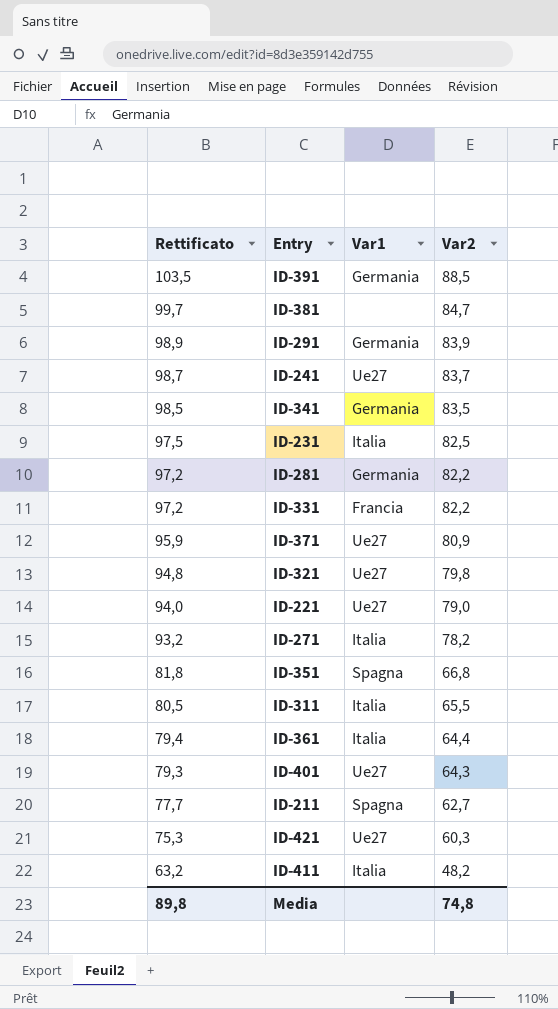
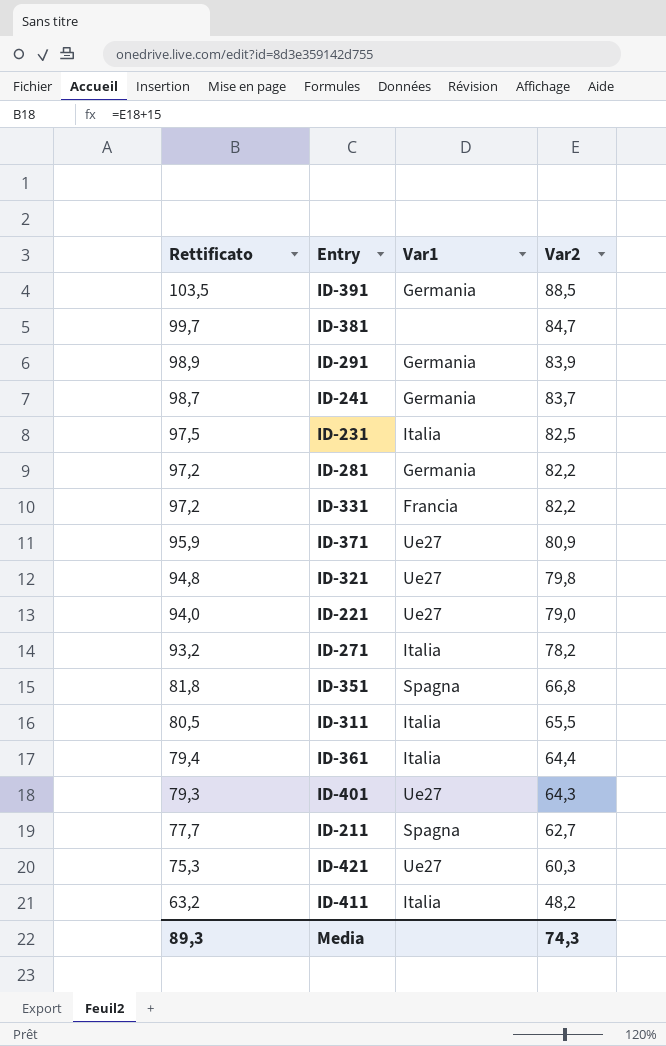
row ID-341: 98,5 | Germania | 83,5 -> none
ID-241 | Var1: Ue27 -> Germania
Media | Rettificato: 89,8 -> 89,3
Media | Var2: 74,8 -> 74,3

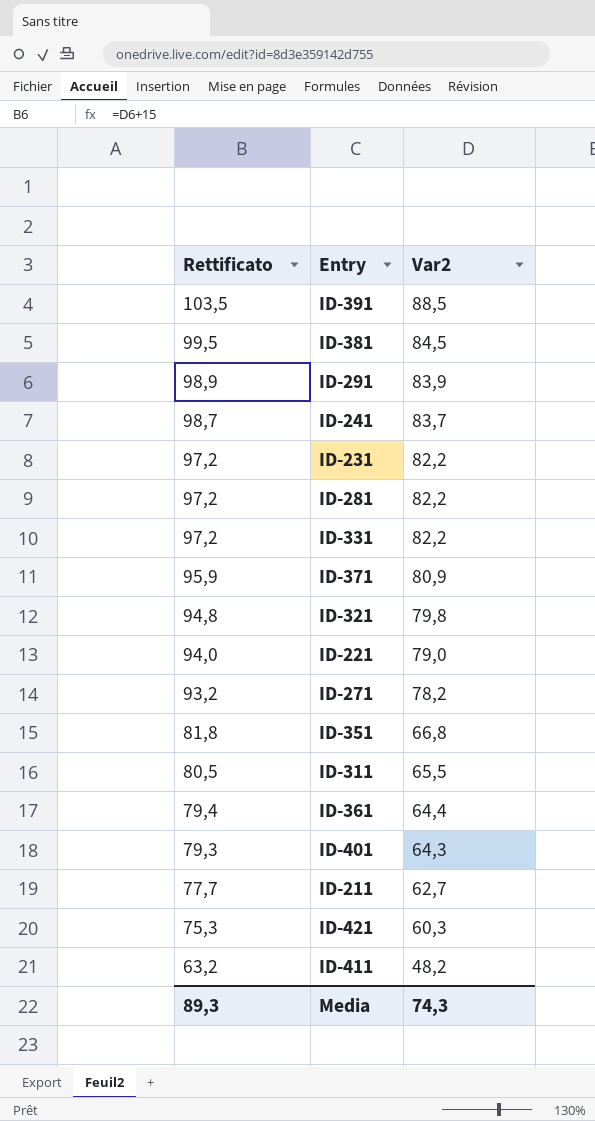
column Var1 | position: 3 -> none
ID-381 | Rettificato: 99,7 -> 99,5
ID-381 | Var2: 84,7 -> 84,5
ID-231 | Rettificato: 97,5 -> 97,2
ID-231 | Var2: 82,5 -> 82,2

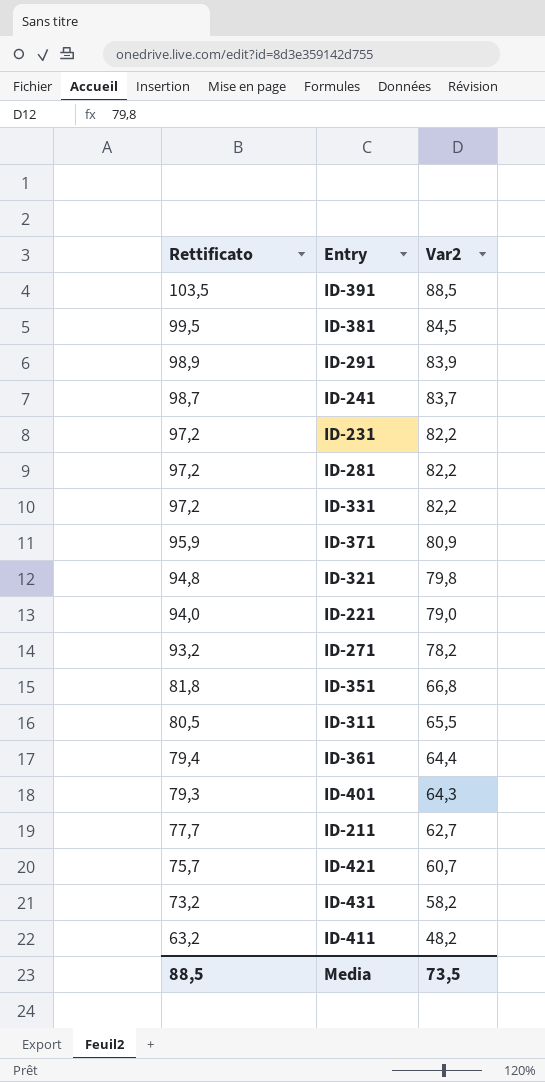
ID-421 | Rettificato: 75,3 -> 75,7
ID-421 | Var2: 60,3 -> 60,7
row ID-431: none -> 73,2 | 58,2
Media | Rettificato: 89,3 -> 88,5
Media | Var2: 74,3 -> 73,5

